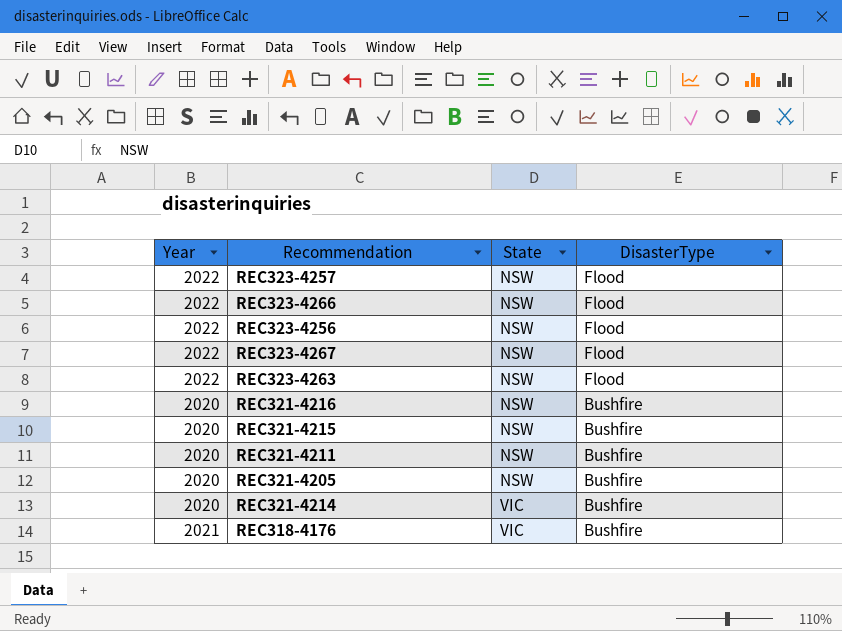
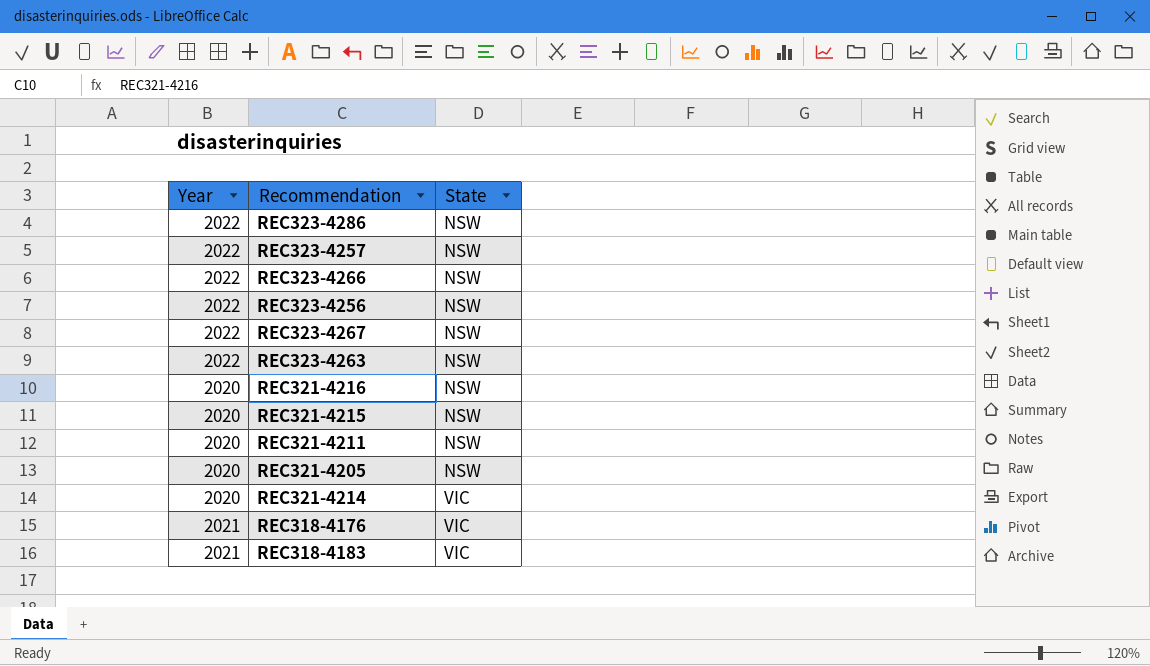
column DisasterType | position: 4 -> none
row REC323-4286: none -> 2022 | NSW
row REC318-4183: none -> 2021 | VIC

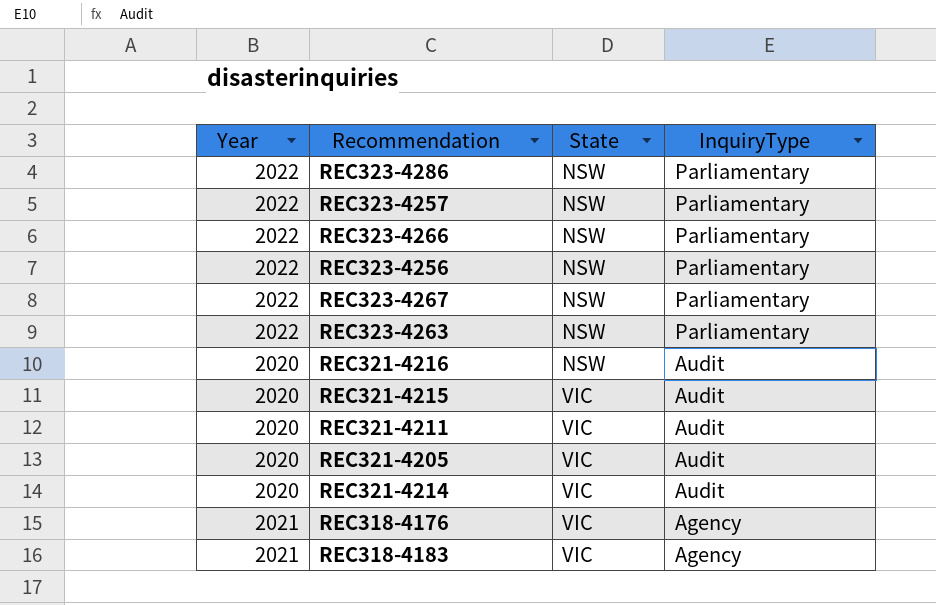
column InquiryType | position: none -> 4
REC321-4215 | State: NSW -> VIC
REC321-4211 | State: NSW -> VIC
REC321-4205 | State: NSW -> VIC

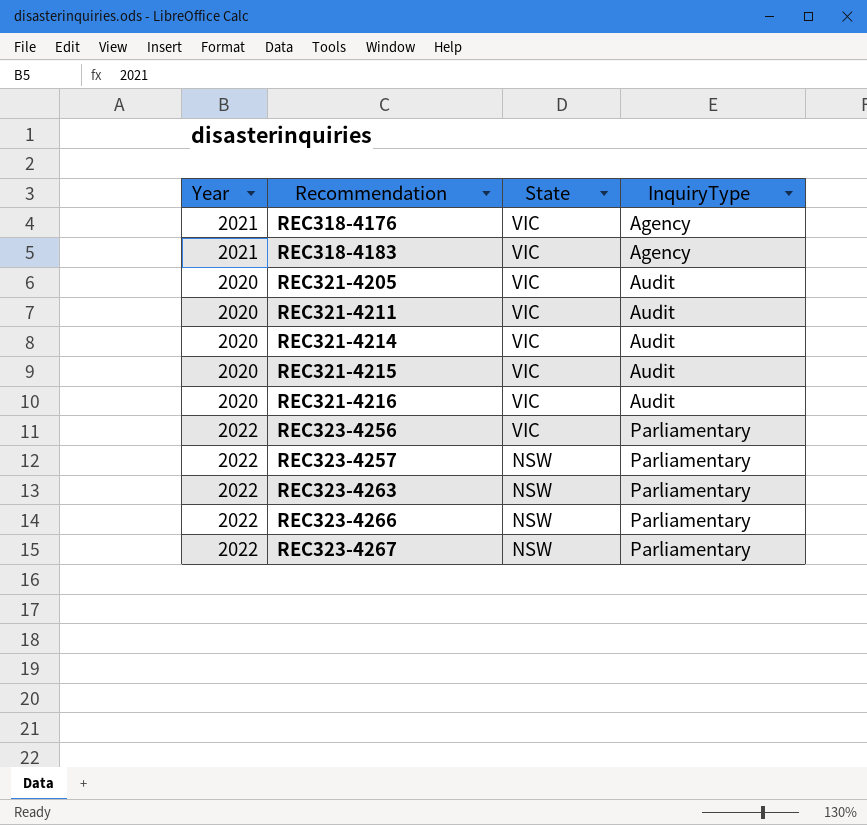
row order: State ascending -> Recommendation ascending
row REC323-4286: 2022 | NSW | Parliamentary -> none
REC321-4216 | State: NSW -> VIC
REC323-4256 | State: NSW -> VIC

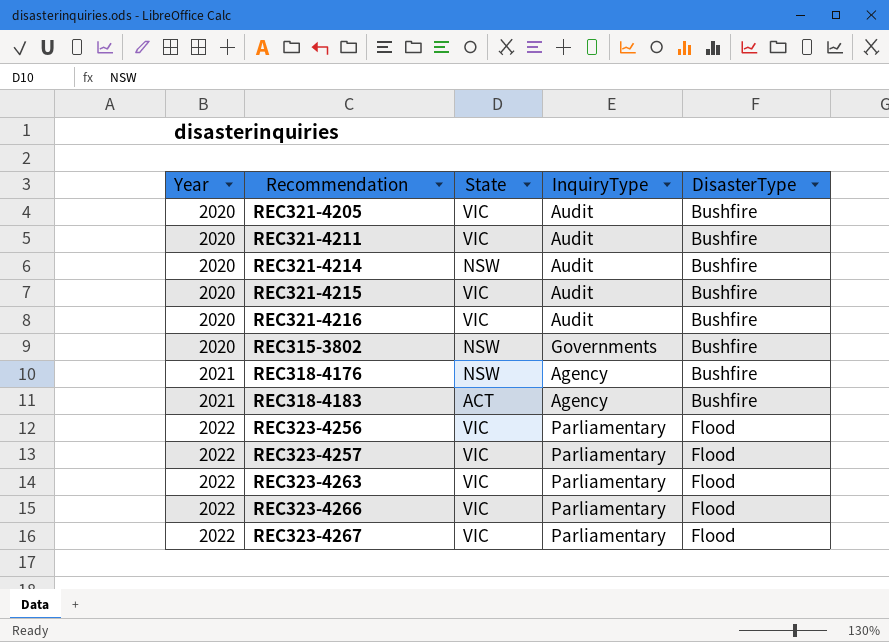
row order: Recommendation ascending -> Year ascending
column DisasterType | position: none -> 5
REC321-4214 | State: VIC -> NSW
row REC315-3802: none -> 2020 | NSW | Governments | Bushfire
REC318-4176 | State: VIC -> NSW
REC318-4183 | State: VIC -> ACT
REC323-4257 | State: NSW -> VIC
REC323-4263 | State: NSW -> VIC
REC323-4266 | State: NSW -> VIC
REC323-4267 | State: NSW -> VIC

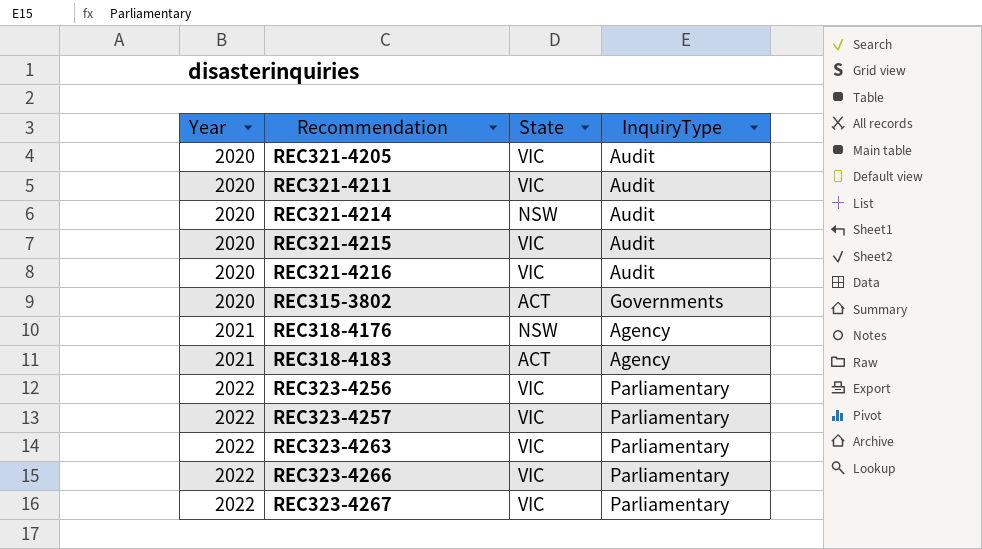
column DisasterType | position: 5 -> none
REC315-3802 | State: NSW -> ACT

